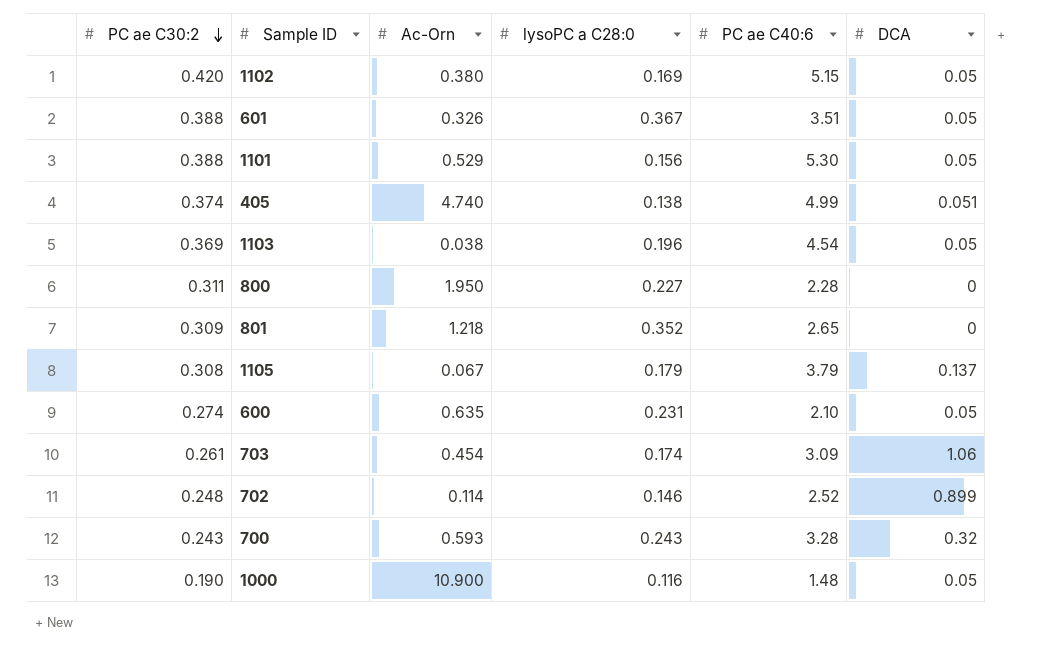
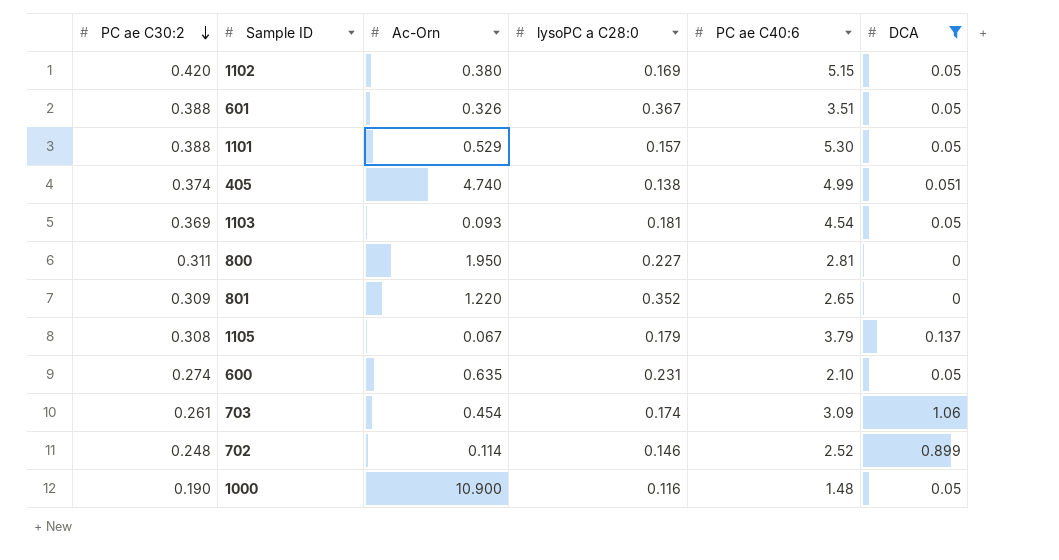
filter: none -> DCA != 0.32
1101 | lysoPC a C28:0: 0.156 -> 0.157
1103 | Ac-Orn: 0.038 -> 0.093
1103 | lysoPC a C28:0: 0.196 -> 0.181
800 | PC ae C40:6: 2.28 -> 2.81
801 | Ac-Orn: 1.218 -> 1.220

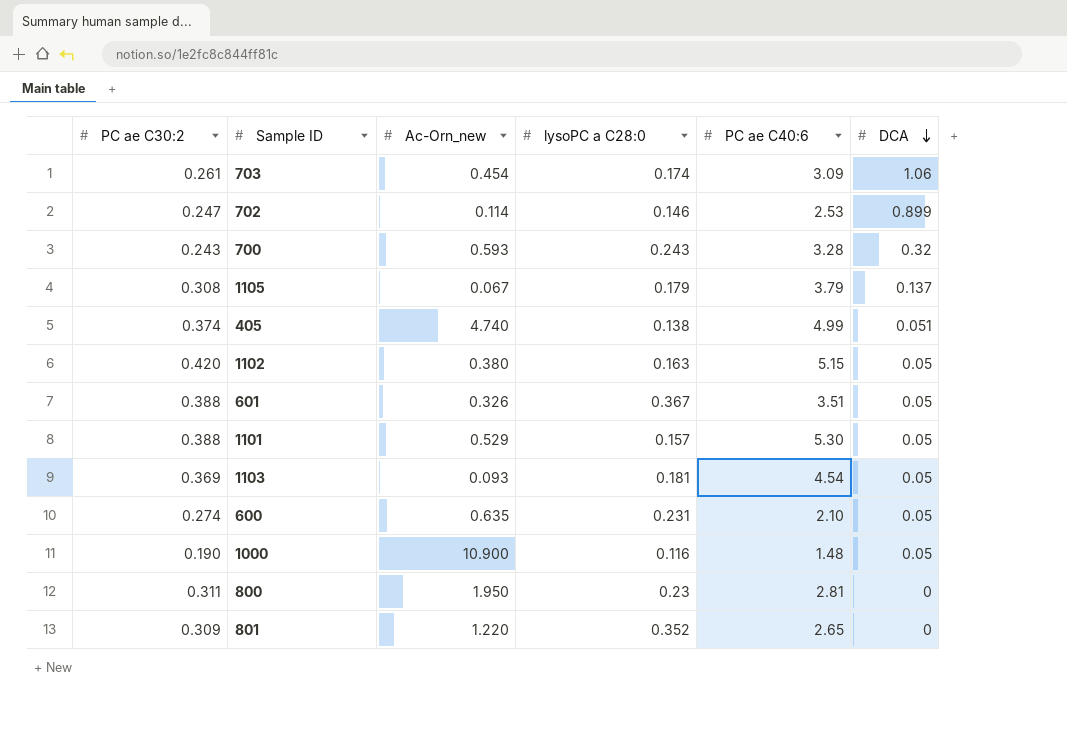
filter: DCA != 0.32 -> none
row order: PC ae C30:2 descending -> DCA descending
column name: Ac-Orn -> Ac-Orn_new
702 | PC ae C30:2: 0.248 -> 0.247
702 | PC ae C40:6: 2.52 -> 2.53
1102 | lysoPC a C28:0: 0.169 -> 0.163
800 | lysoPC a C28:0: 0.227 -> 0.23

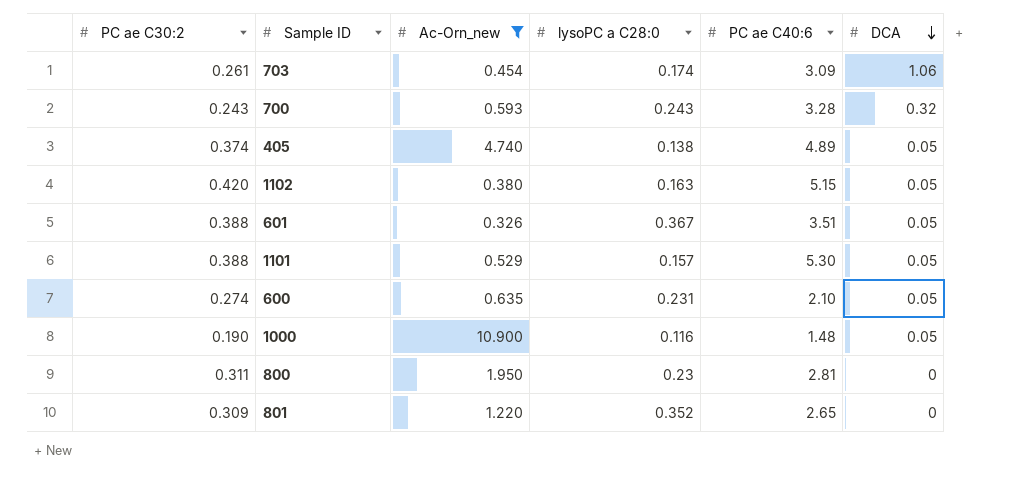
filter: none -> Ac-Orn_new >= 0.326
405 | PC ae C40:6: 4.99 -> 4.89
405 | DCA: 0.051 -> 0.05

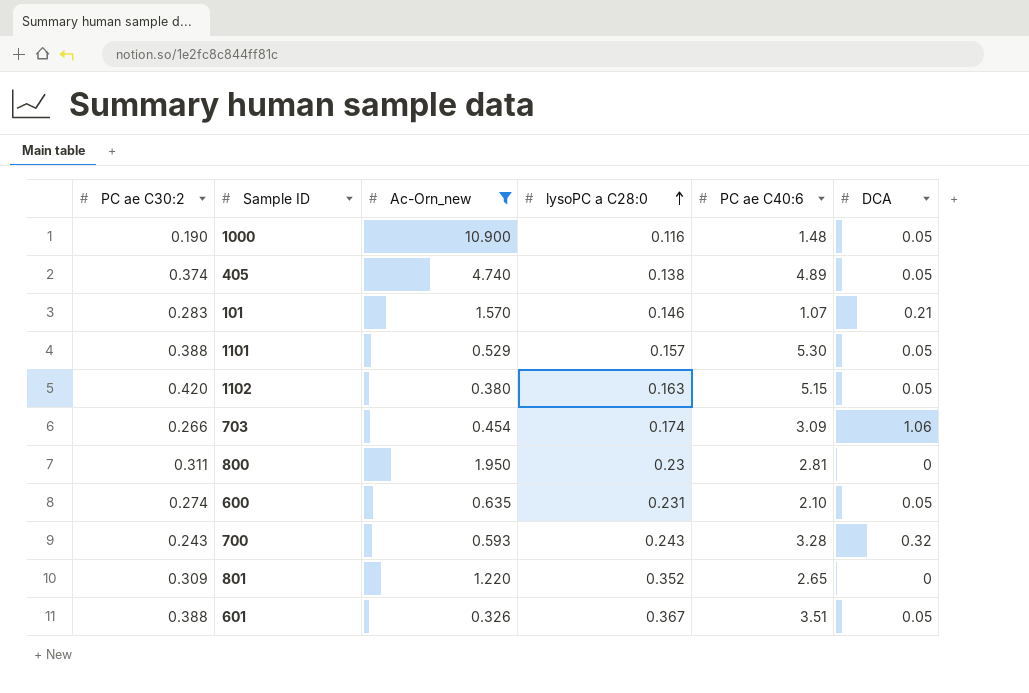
row order: DCA descending -> lysoPC a C28:0 ascending
row 101: none -> 0.283 | 1.570 | 0.146 | 1.07 | 0.21
703 | PC ae C30:2: 0.261 -> 0.266

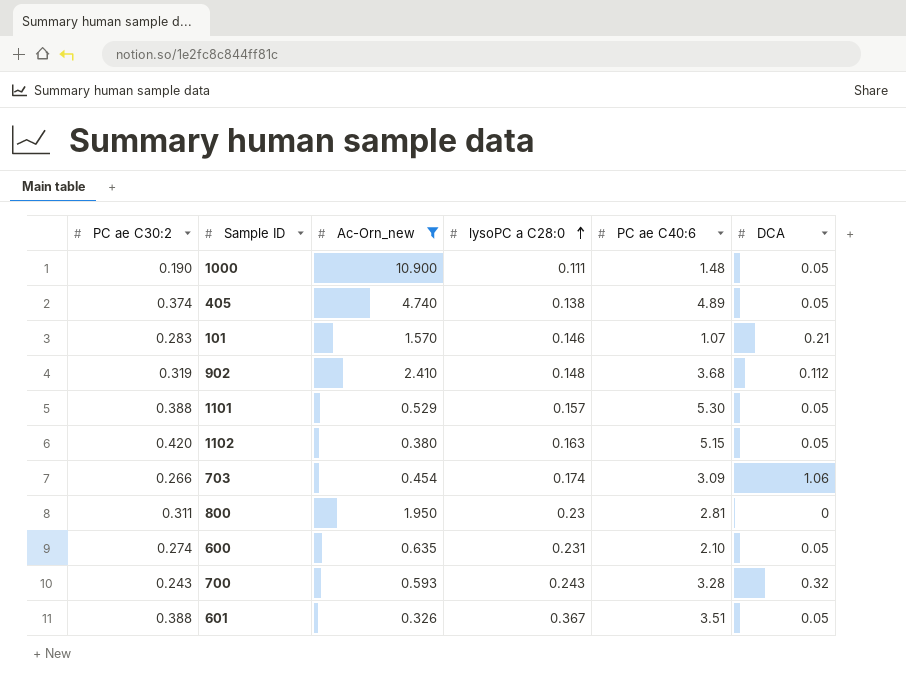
row 801: 0.309 | 1.220 | 0.352 | 2.65 | 0 -> none
1000 | lysoPC a C28:0: 0.116 -> 0.111
row 902: none -> 0.319 | 2.410 | 0.148 | 3.68 | 0.112

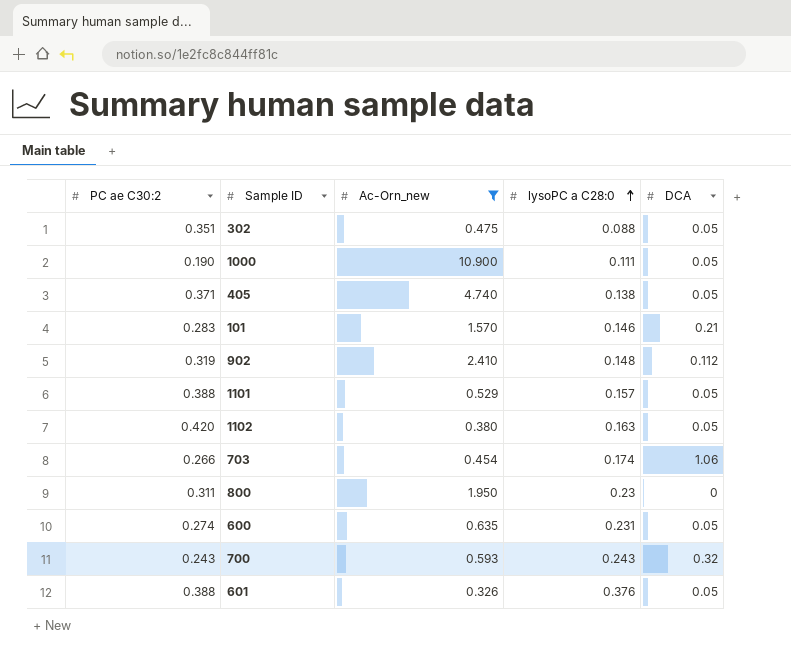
column PC ae C40:6 | position: 5 -> none
row 302: none -> 0.351 | 0.475 | 0.088 | 0.05
405 | PC ae C30:2: 0.374 -> 0.371
601 | lysoPC a C28:0: 0.367 -> 0.376

